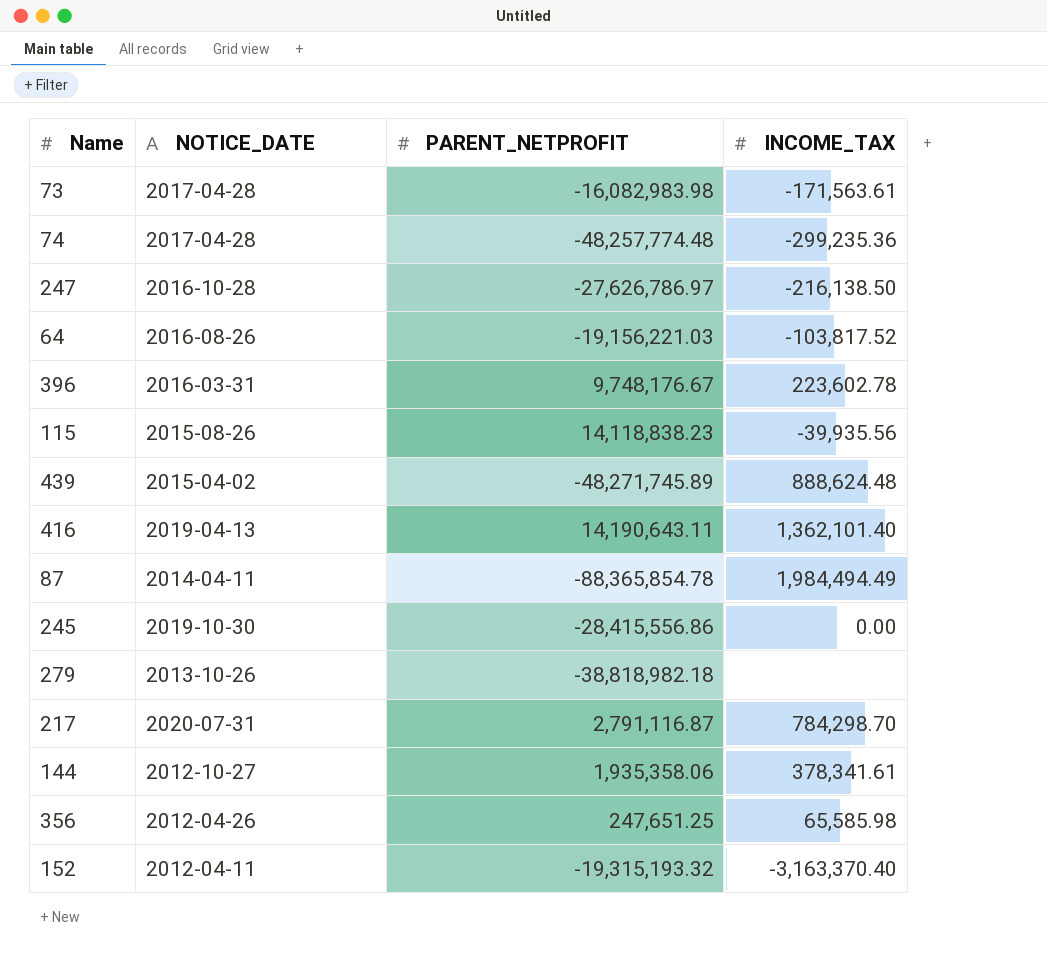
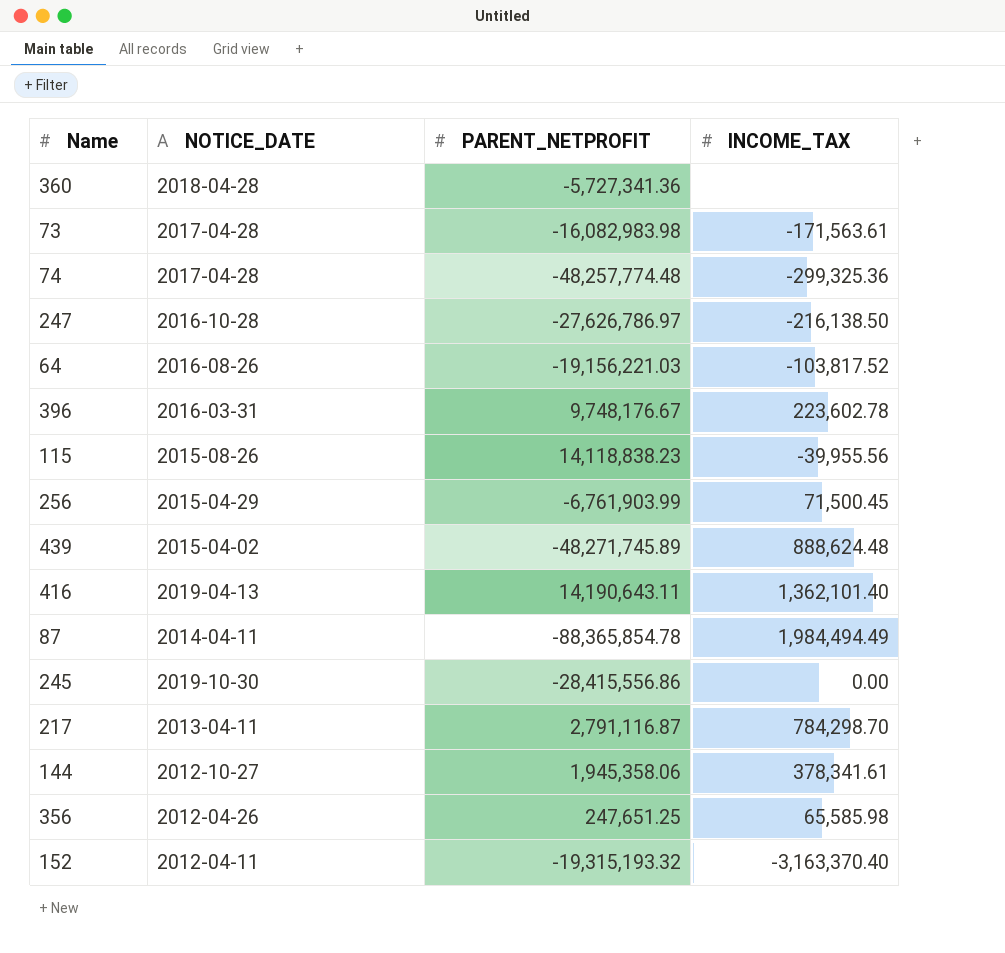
row 279: 2013-10-26 | -38,818,982.18 | none -> none
row 360: none -> 2018-04-28 | -5,727,341.36 | none
74 | INCOME_TAX: -299,235.36 -> -299,325.36
115 | INCOME_TAX: -39,935.56 -> -39,955.56
row 256: none -> 2015-04-29 | -6,761,903.99 | 71,500.45
217 | NOTICE_DATE: 2020-07-31 -> 2013-04-11
144 | PARENT_NETPROFIT: 1,935,358.06 -> 1,945,358.06

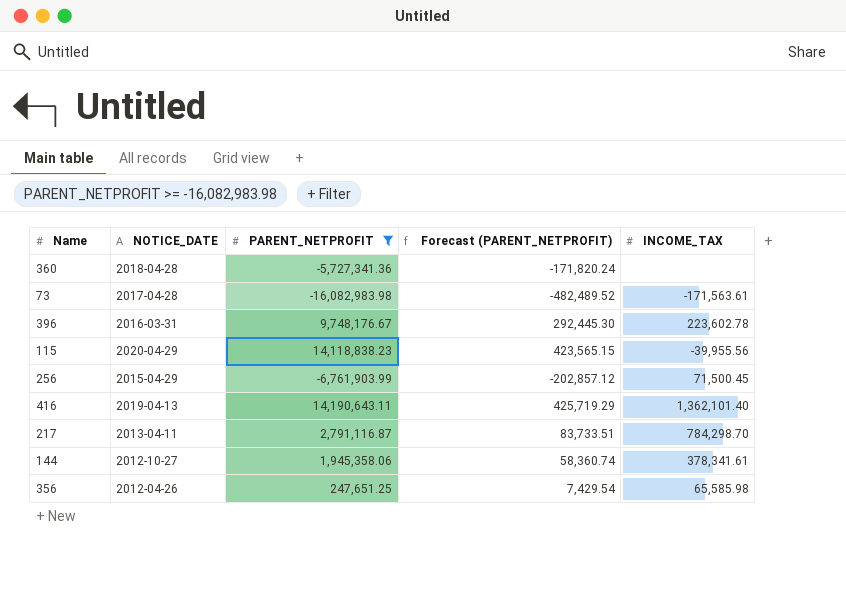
filter: none -> PARENT_NETPROFIT >= -16,082,983.98
column Forecast (PARENT_NETPROFIT) | formula: none -> [PARENT_NETPROFIT] * 0.03
115 | NOTICE_DATE: 2015-08-26 -> 2020-04-29

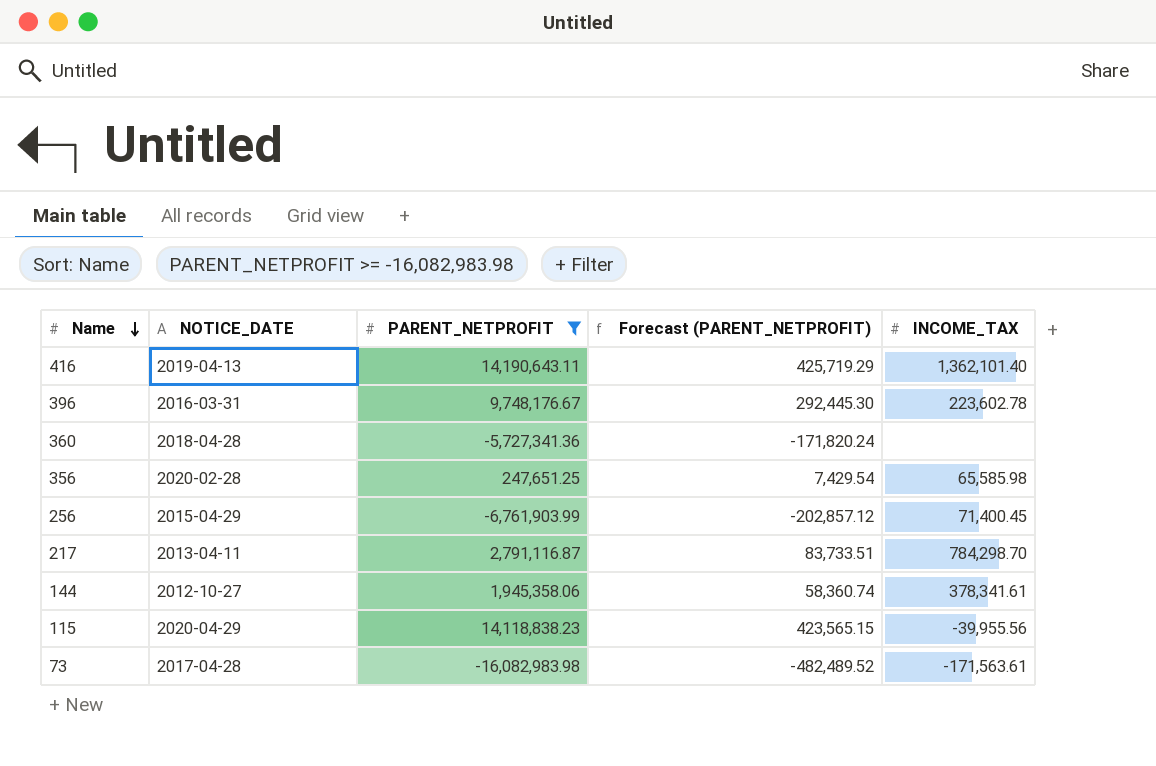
row order: none -> Name descending
356 | NOTICE_DATE: 2012-04-26 -> 2020-02-28
256 | INCOME_TAX: 71,500.45 -> 71,400.45

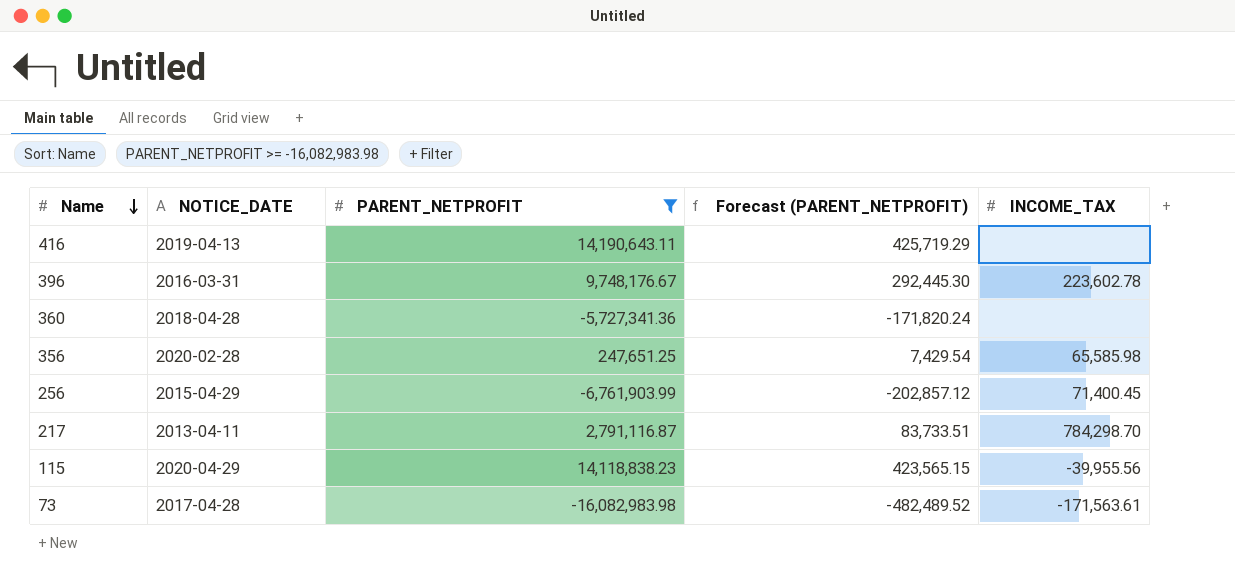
row 144: 2012-10-27 | 1,945,358.06 | 58,360.74 | 378,341.61 -> none
416 | INCOME_TAX: 1,362,101.40 -> none

